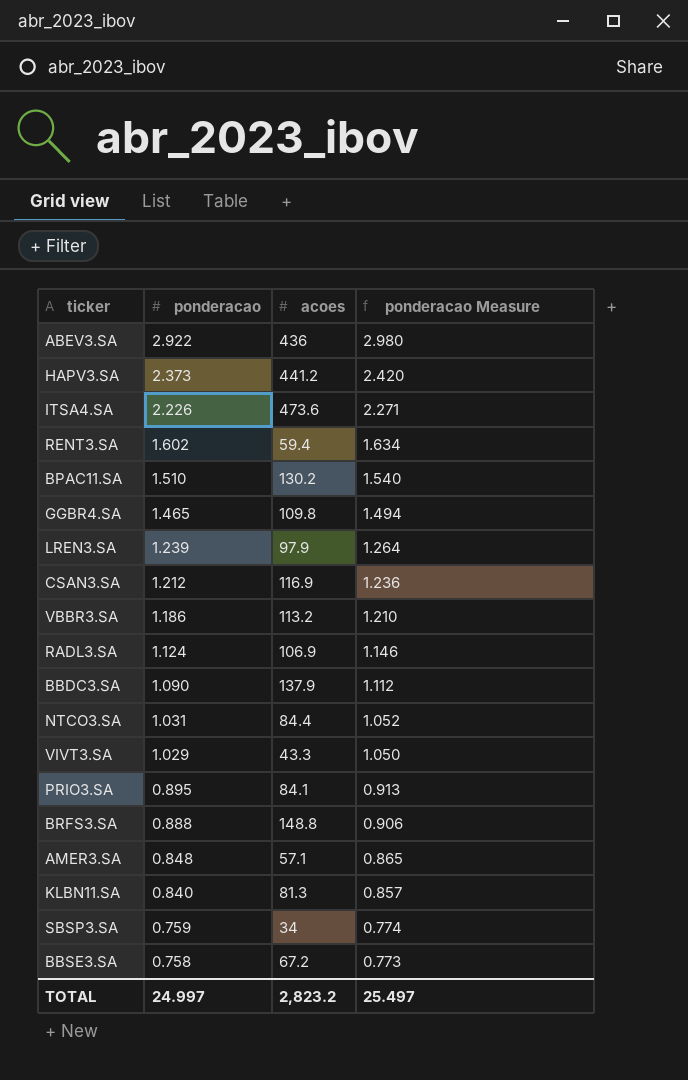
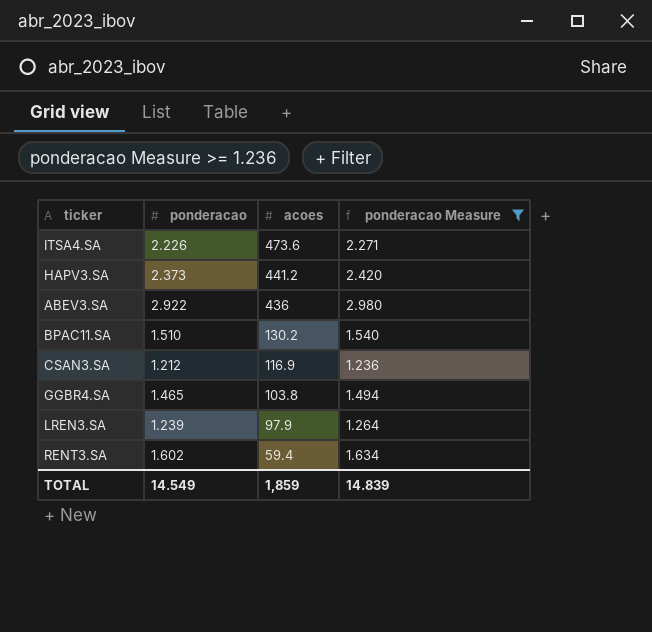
filter: none -> ponderacao Measure >= 1.236
row order: ponderacao descending -> acoes descending
GGBR4.SA | acoes: 109.8 -> 103.8
TOTAL | ponderacao: 24.997 -> 14.549
TOTAL | acoes: 2,823.2 -> 1,859
TOTAL | ponderacao Measure: 25.497 -> 14.839

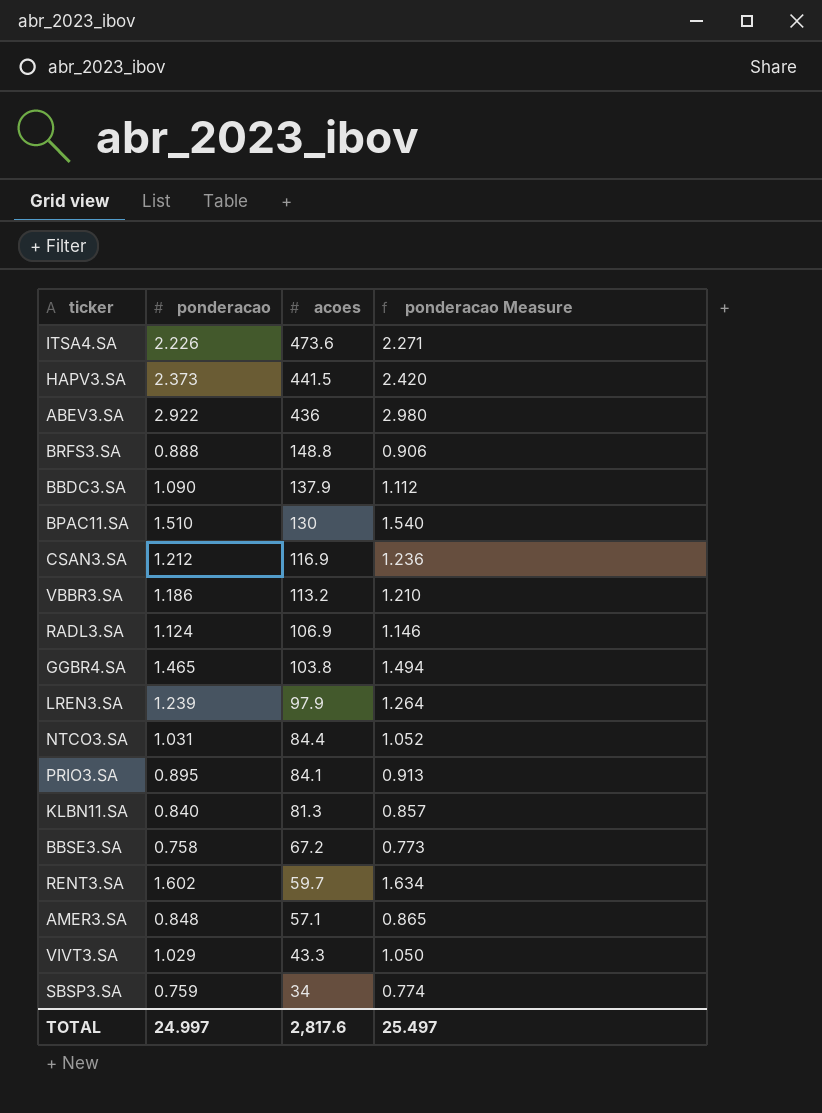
filter: ponderacao Measure >= 1.236 -> none
HAPV3.SA | acoes: 441.2 -> 441.5
BPAC11.SA | acoes: 130.2 -> 130
RENT3.SA | acoes: 59.4 -> 59.7
TOTAL | ponderacao: 14.549 -> 24.997
TOTAL | acoes: 1,859 -> 2,817.6
TOTAL | ponderacao Measure: 14.839 -> 25.497

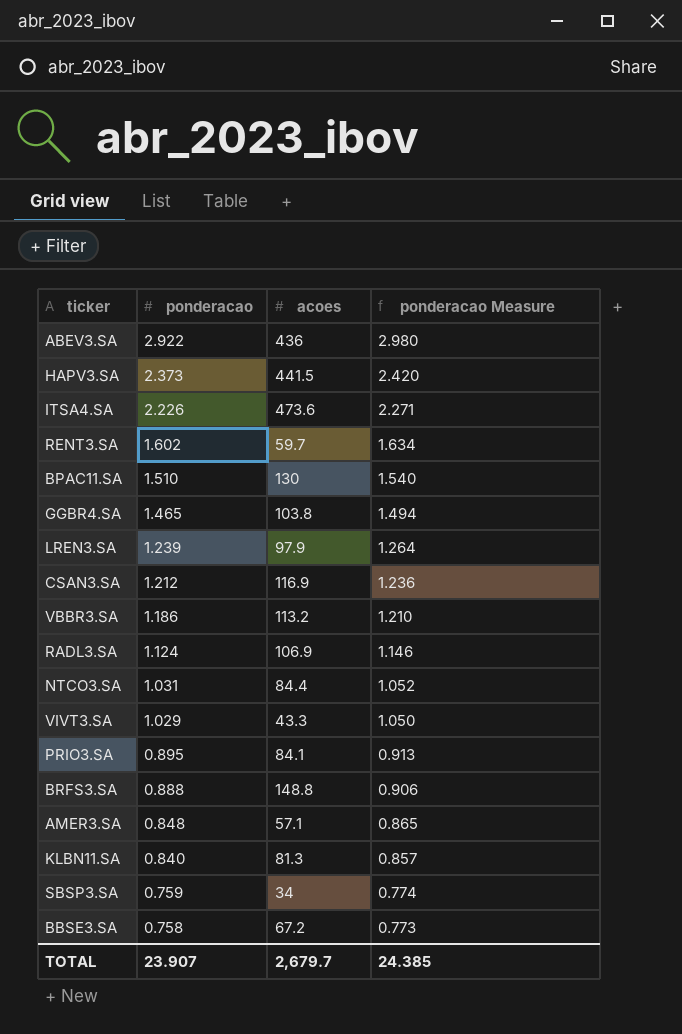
row order: acoes descending -> ponderacao descending
row BBDC3.SA: 1.090 | 137.9 | 1.112 -> none
TOTAL | ponderacao: 24.997 -> 23.907
TOTAL | acoes: 2,817.6 -> 2,679.7
TOTAL | ponderacao Measure: 25.497 -> 24.385

